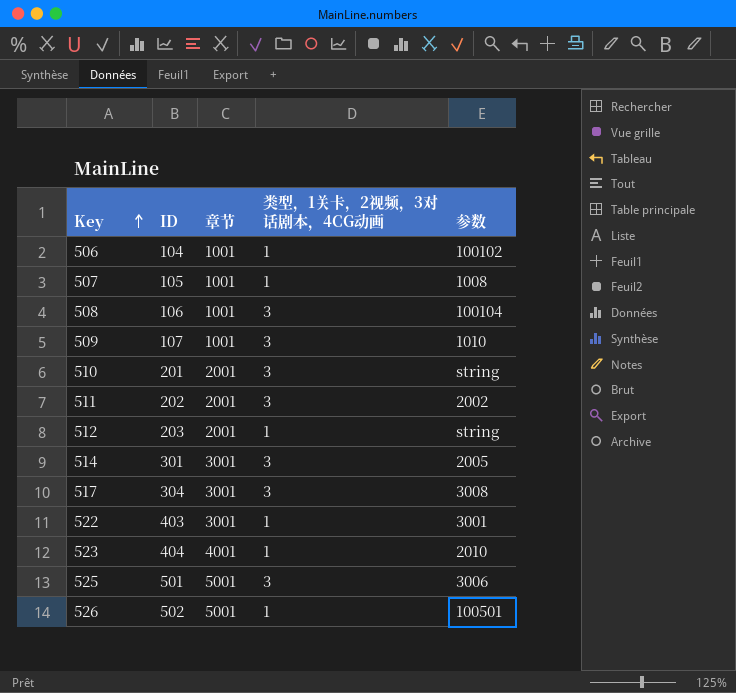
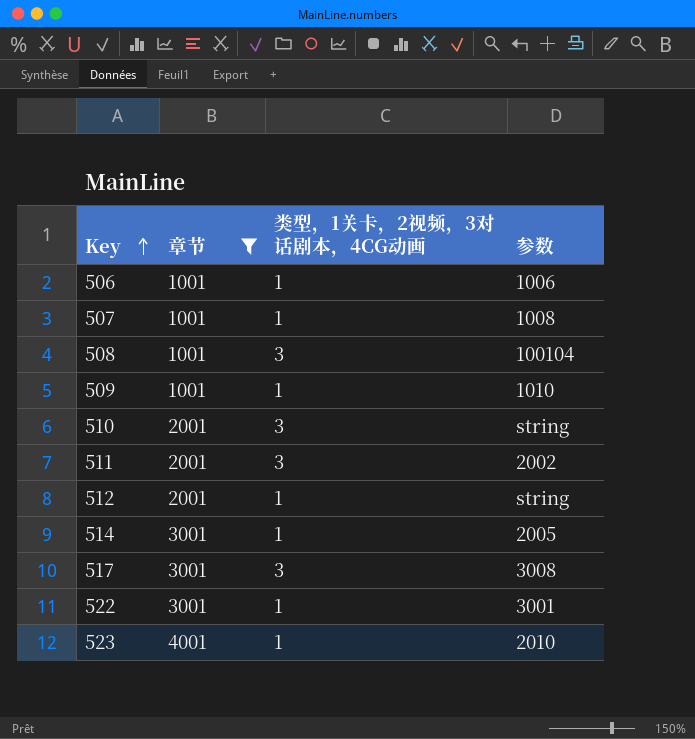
filter: none -> 章节 != 5001
column ID | position: 2 -> none
506 | 参数: 100102 -> 1006
509 | 类型，1关卡，2视频，3对话剧本，4CG动画: 3 -> 1
514 | 类型，1关卡，2视频，3对话剧本，4CG动画: 3 -> 1

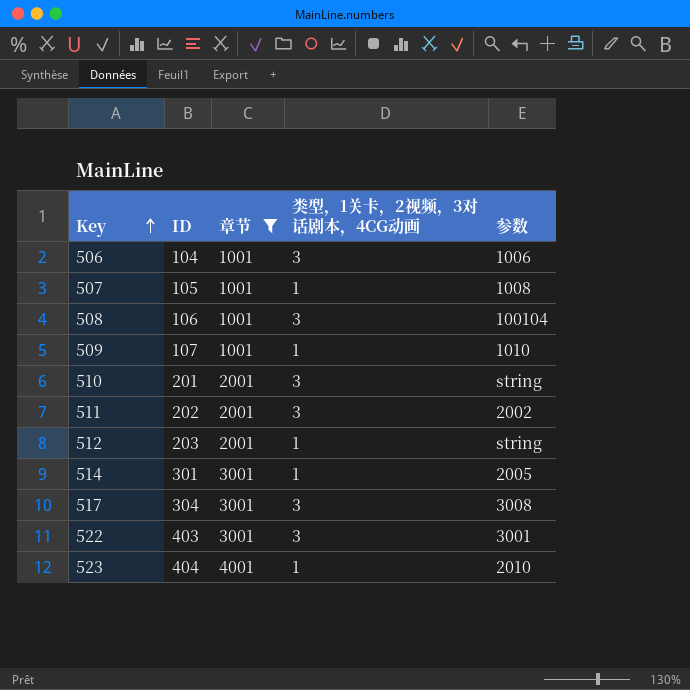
column ID | position: none -> 2
506 | 类型，1关卡，2视频，3对话剧本，4CG动画: 1 -> 3
522 | 类型，1关卡，2视频，3对话剧本，4CG动画: 1 -> 3

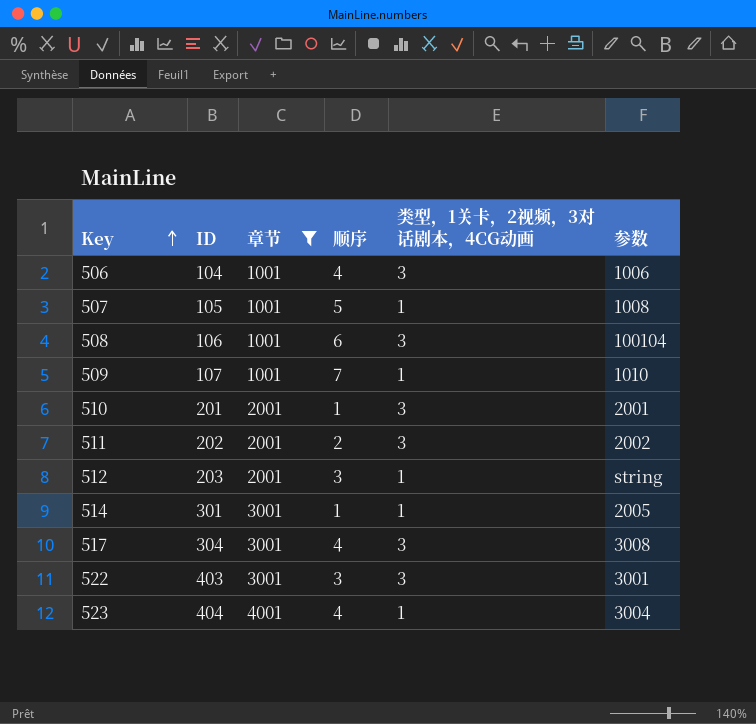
column 顺序 | position: none -> 4
510 | 参数: string -> 2001
523 | 参数: 2010 -> 3004

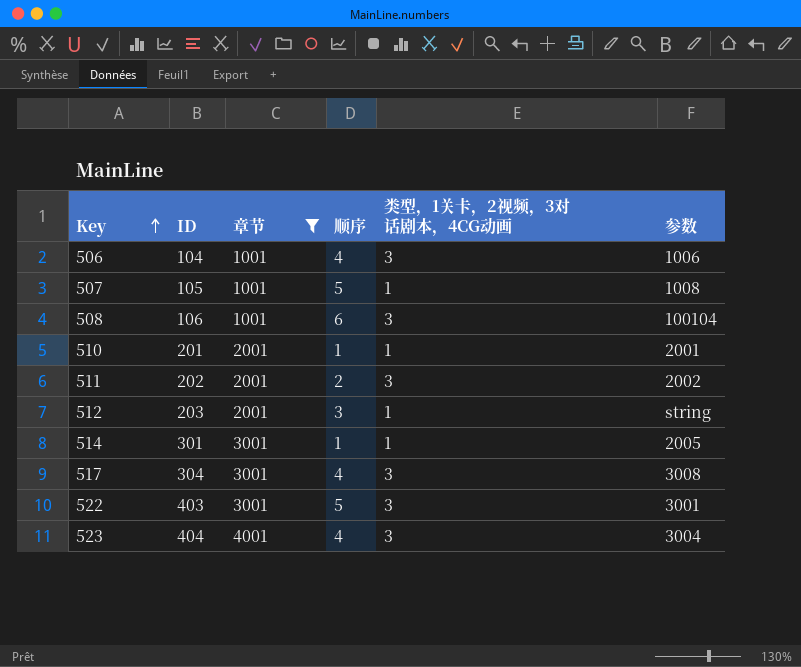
row 509: 107 | 1001 | 7 | 1 | 1010 -> none
510 | 类型，1关卡，2视频，3对话剧本，4CG动画: 3 -> 1
522 | 顺序: 3 -> 5
523 | 类型，1关卡，2视频，3对话剧本，4CG动画: 1 -> 3

